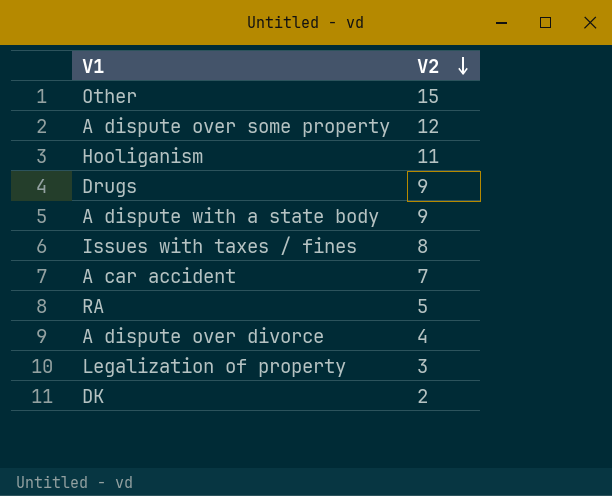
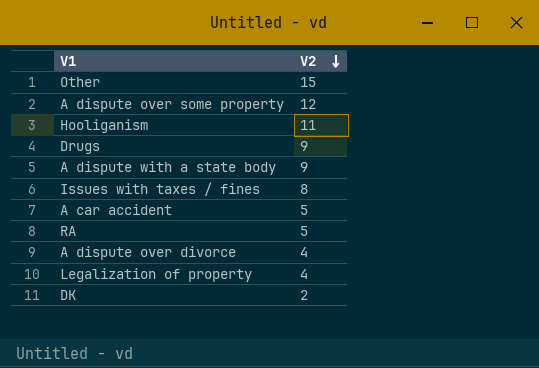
A car accident | V2: 7 -> 5
Legalization of property | V2: 3 -> 4

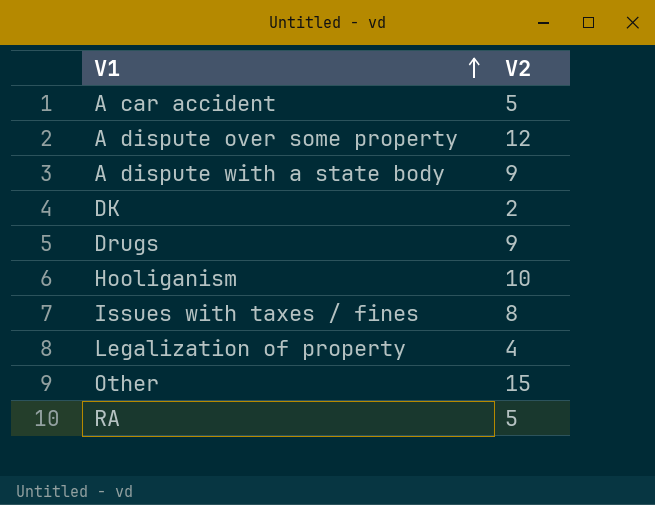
row order: V2 descending -> V1 ascending
row A dispute over divorce: 4 -> none
Hooliganism | V2: 11 -> 10

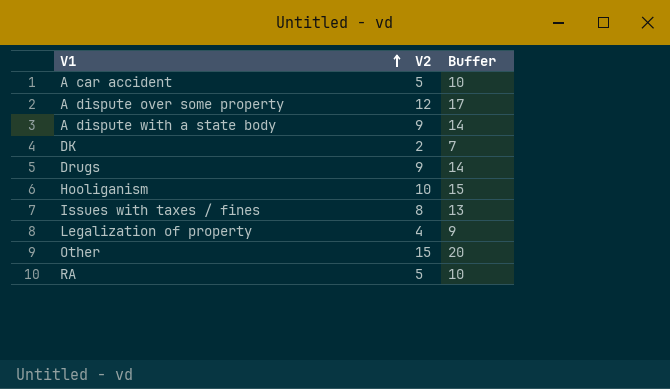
column Buffer | formula: none -> [V2] + 5

